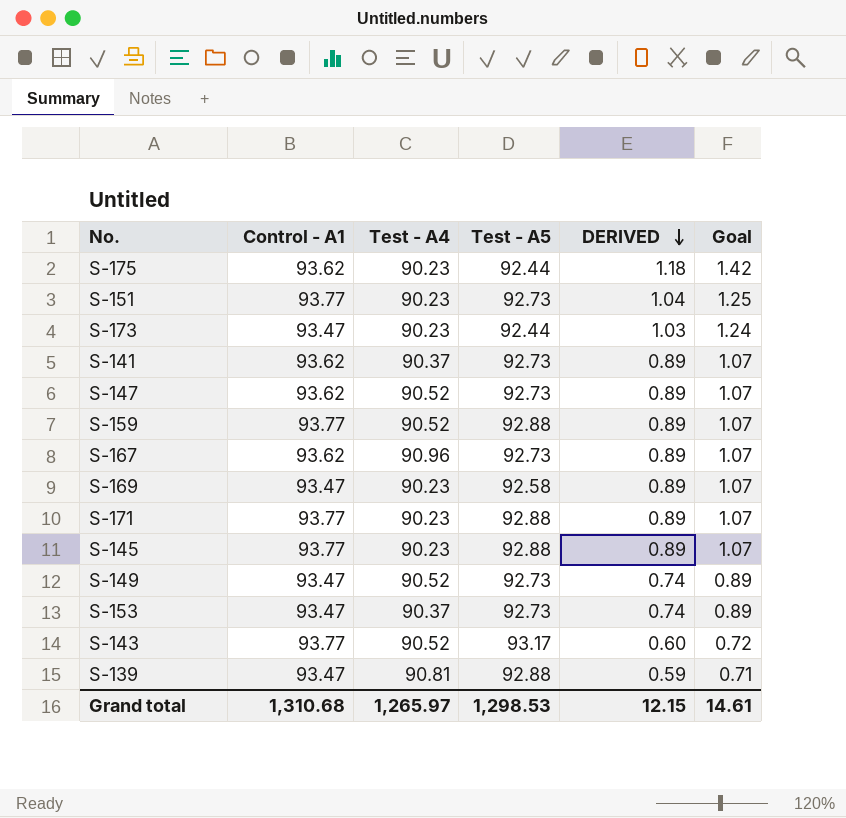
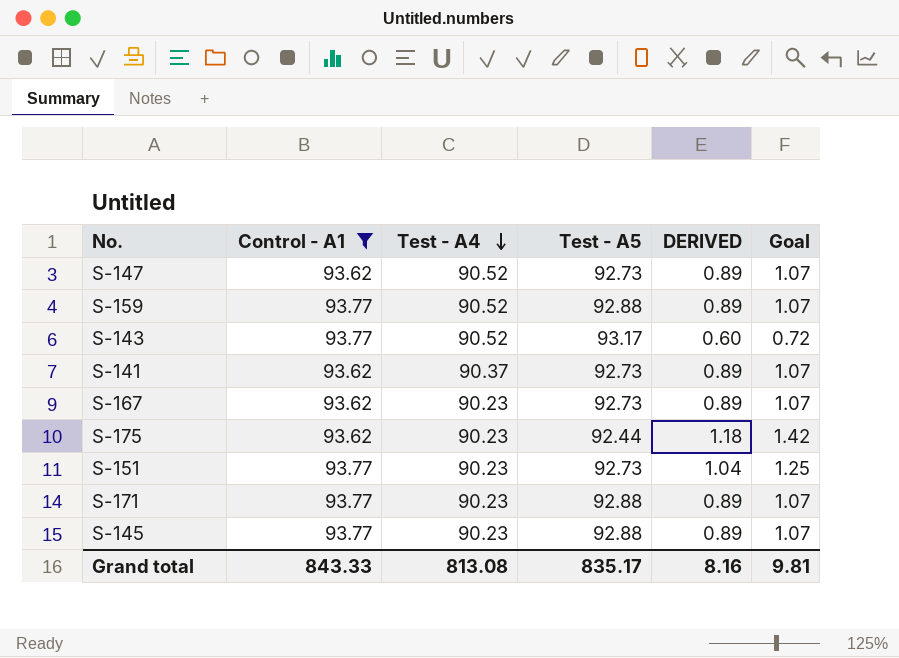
filter: none -> Control - A1 != 93.47
row order: DERIVED descending -> Test - A4 descending
S-167 | Test - A4: 90.96 -> 90.23
Grand total | Control - A1: 1,310.68 -> 843.33
Grand total | Test - A4: 1,265.97 -> 813.08
Grand total | Test - A5: 1,298.53 -> 835.17
Grand total | DERIVED: 12.15 -> 8.16
Grand total | Goal: 14.61 -> 9.81

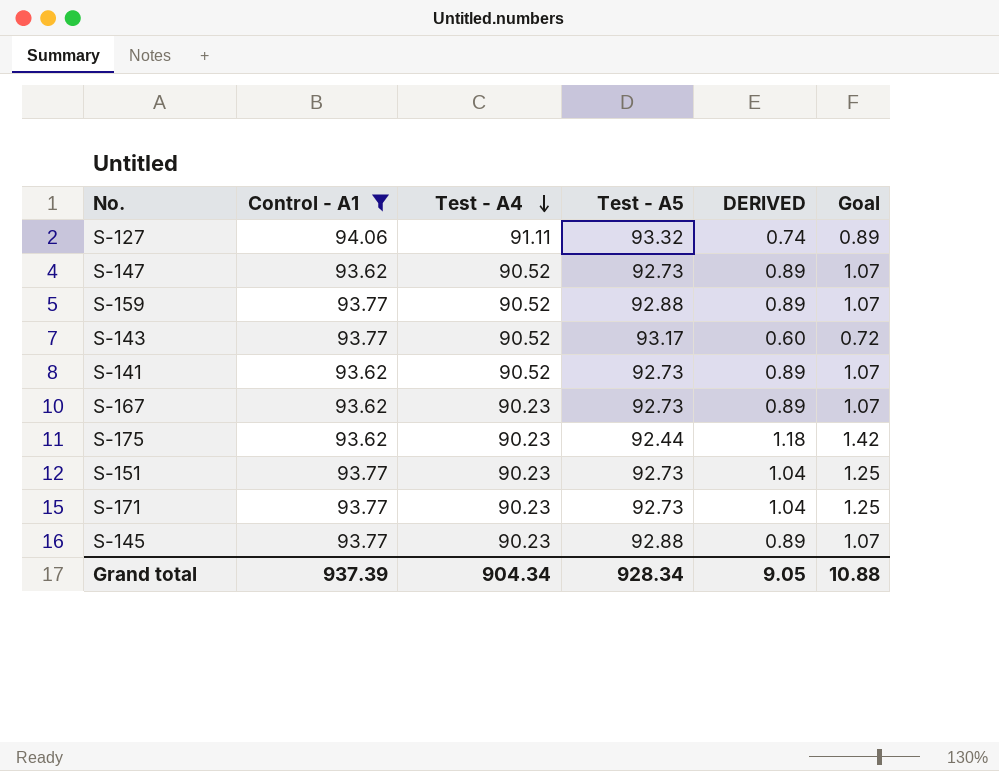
row S-127: none -> 94.06 | 91.11 | 93.32 | 0.74 | 0.89
S-141 | Test - A4: 90.37 -> 90.52
S-171 | Test - A5: 92.88 -> 92.73
S-171 | DERIVED: 0.89 -> 1.04
S-171 | Goal: 1.07 -> 1.25
Grand total | Control - A1: 843.33 -> 937.39
Grand total | Test - A4: 813.08 -> 904.34
Grand total | Test - A5: 835.17 -> 928.34
Grand total | DERIVED: 8.16 -> 9.05
Grand total | Goal: 9.81 -> 10.88

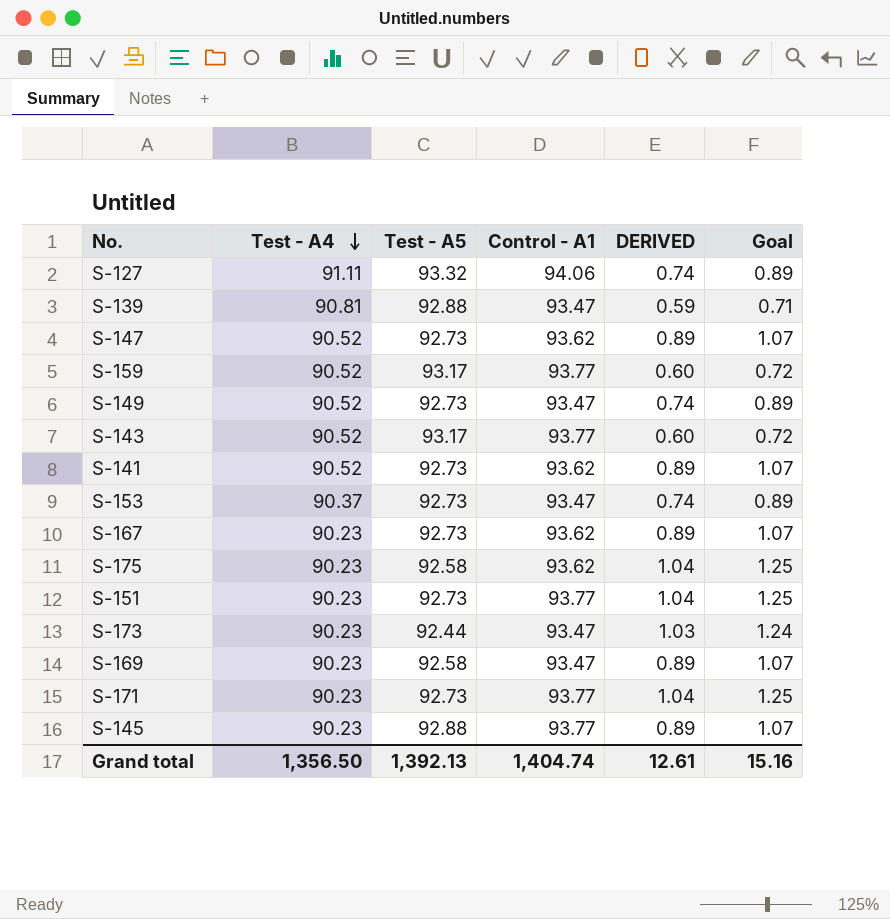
filter: Control - A1 != 93.47 -> none
column Control - A1 | position: 2 -> 4
S-159 | Test - A5: 92.88 -> 93.17
S-159 | DERIVED: 0.89 -> 0.60
S-159 | Goal: 1.07 -> 0.72
S-175 | Test - A5: 92.44 -> 92.58
S-175 | DERIVED: 1.18 -> 1.04
S-175 | Goal: 1.42 -> 1.25
Grand total | Test - A4: 904.34 -> 1,356.50
Grand total | Test - A5: 928.34 -> 1,392.13
Grand total | Control - A1: 937.39 -> 1,404.74
Grand total | DERIVED: 9.05 -> 12.61
Grand total | Goal: 10.88 -> 15.16

